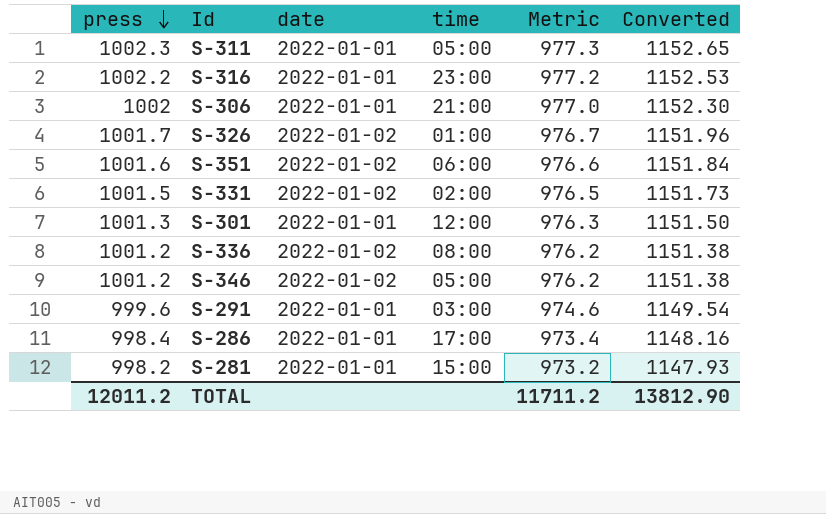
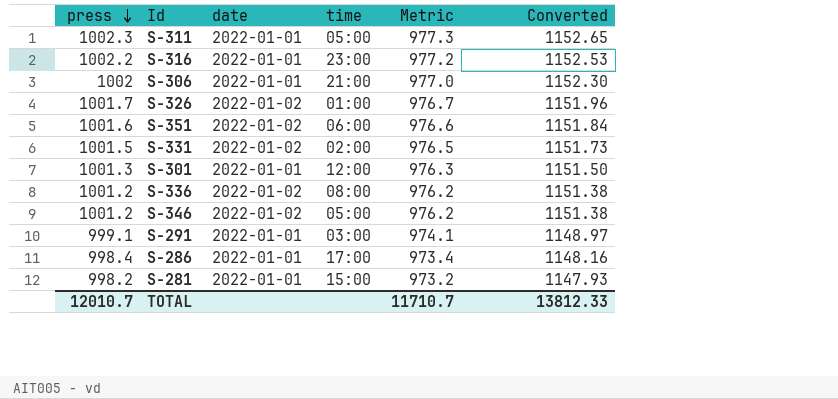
S-291 | press: 999.6 -> 999.1
S-291 | Metric: 974.6 -> 974.1
S-291 | Converted: 1149.54 -> 1148.97
TOTAL | press: 12011.2 -> 12010.7
TOTAL | Metric: 11711.2 -> 11710.7
TOTAL | Converted: 13812.90 -> 13812.33

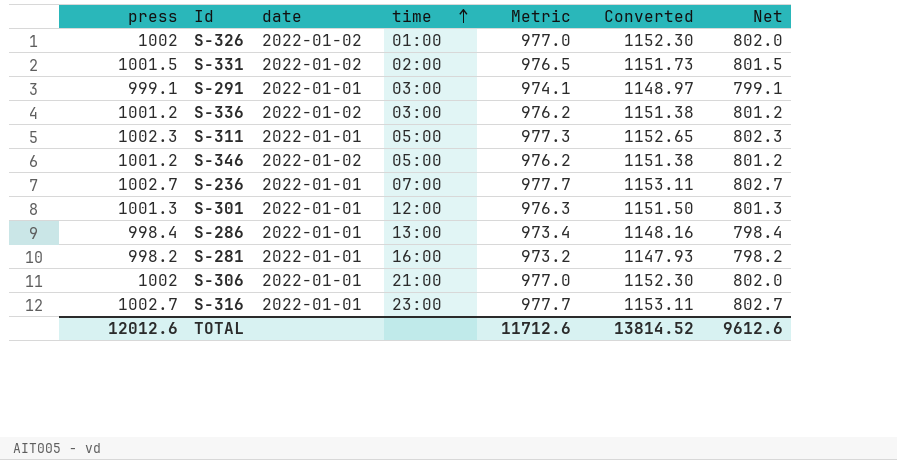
row order: press descending -> time ascending
column Net | formula: none -> [press] - 200
row S-351: 1001.6 | 2022-01-02 | 06:00 | 976.6 | 1151.84 -> none
S-326 | press: 1001.7 -> 1002
S-326 | Metric: 976.7 -> 977.0
S-326 | Converted: 1151.96 -> 1152.30
S-336 | time: 08:00 -> 03:00
row S-236: none -> 1002.7 | 2022-01-01 | 07:00 | 977.7 | 1153.11 | 802.7
S-286 | time: 17:00 -> 13:00
S-281 | time: 15:00 -> 16:00
S-316 | press: 1002.2 -> 1002.7
S-316 | Metric: 977.2 -> 977.7
S-316 | Converted: 1152.53 -> 1153.11
TOTAL | press: 12010.7 -> 12012.6
TOTAL | Metric: 11710.7 -> 11712.6
TOTAL | Converted: 13812.33 -> 13814.52

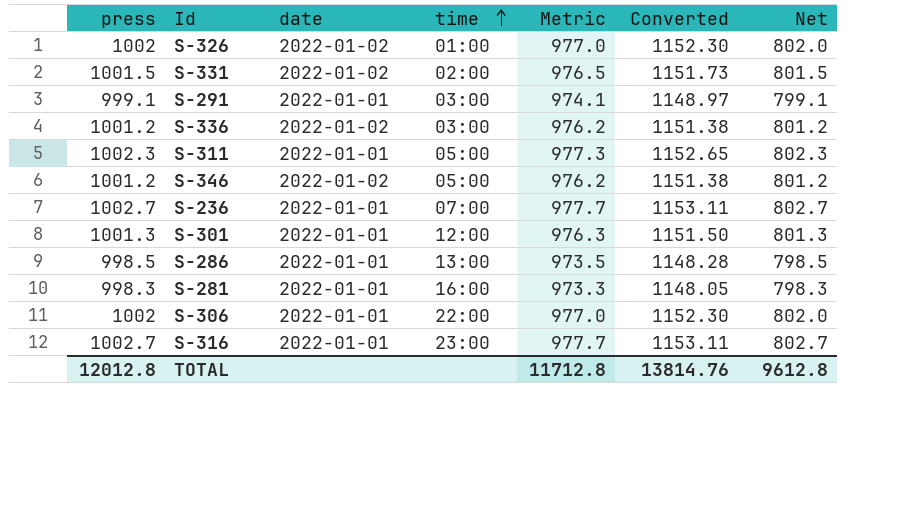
S-286 | press: 998.4 -> 998.5
S-286 | Metric: 973.4 -> 973.5
S-286 | Converted: 1148.16 -> 1148.28
S-286 | Net: 798.4 -> 798.5
S-281 | press: 998.2 -> 998.3
S-281 | Metric: 973.2 -> 973.3
S-281 | Converted: 1147.93 -> 1148.05
S-281 | Net: 798.2 -> 798.3
S-306 | time: 21:00 -> 22:00
TOTAL | press: 12012.6 -> 12012.8
TOTAL | Metric: 11712.6 -> 11712.8
TOTAL | Converted: 13814.52 -> 13814.76
TOTAL | Net: 9612.6 -> 9612.8

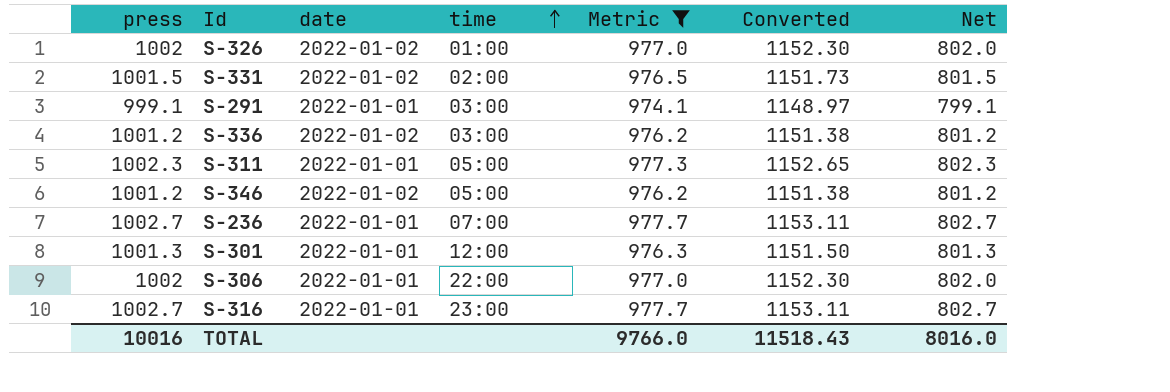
filter: none -> Metric >= 974.1
TOTAL | press: 12012.8 -> 10016
TOTAL | Metric: 11712.8 -> 9766.0
TOTAL | Converted: 13814.76 -> 11518.43
TOTAL | Net: 9612.8 -> 8016.0

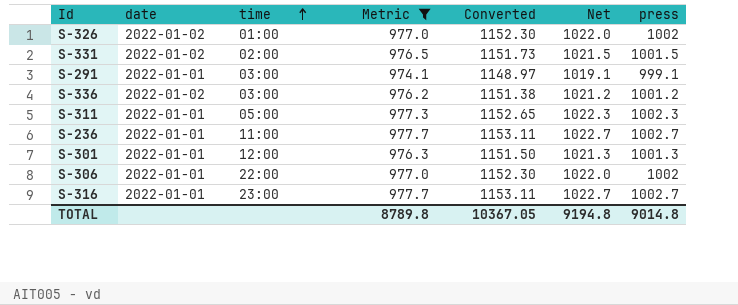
column Net | formula: [press] - 200 -> [press] + 20
column press | position: 1 -> 7
row S-346: 1001.2 | 2022-01-02 | 05:00 | 976.2 | 1151.38 | 801.2 -> none
S-236 | time: 07:00 -> 11:00
TOTAL | Metric: 9766.0 -> 8789.8
TOTAL | Converted: 11518.43 -> 10367.05
TOTAL | Net: 8016.0 -> 9194.8
TOTAL | press: 10016 -> 9014.8

